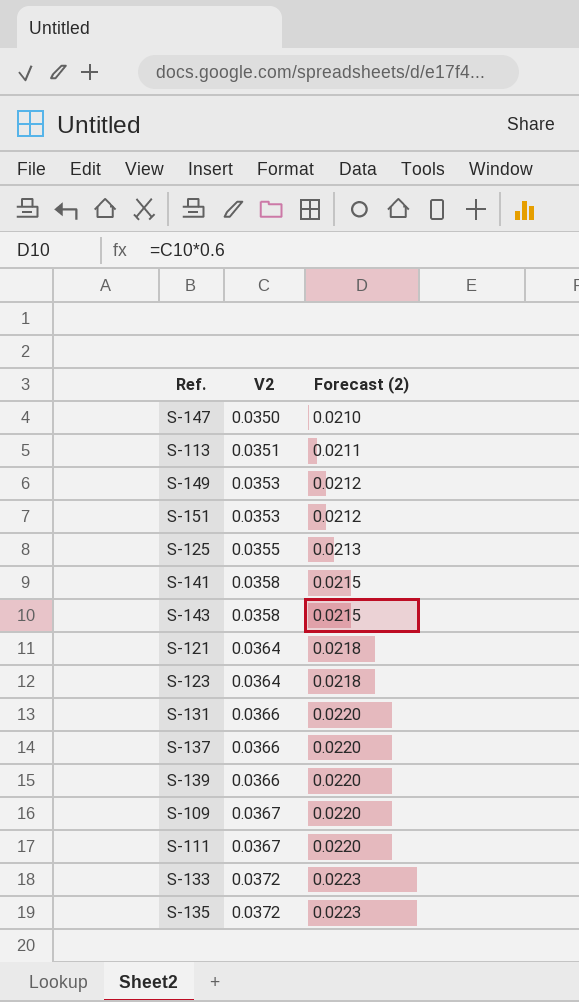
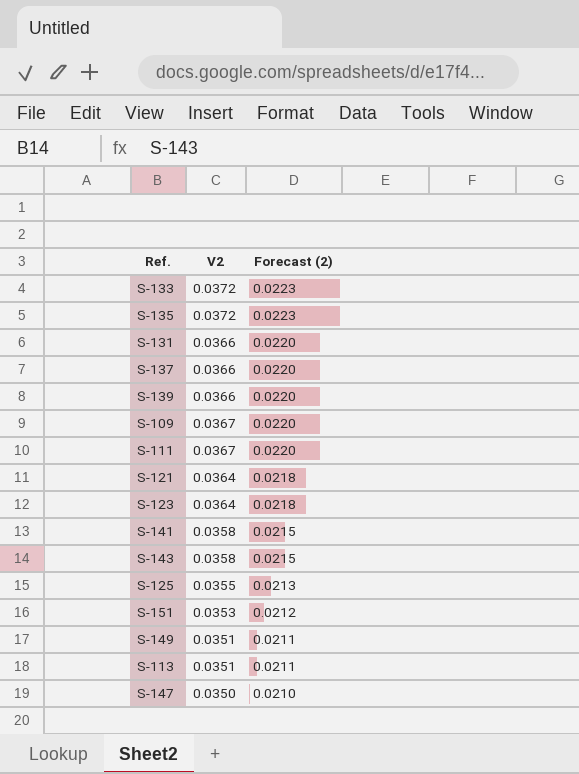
row order: V2 ascending -> Forecast (2) descending
S-149 | V2: 0.0353 -> 0.0351
S-149 | Forecast (2): 0.0212 -> 0.0211

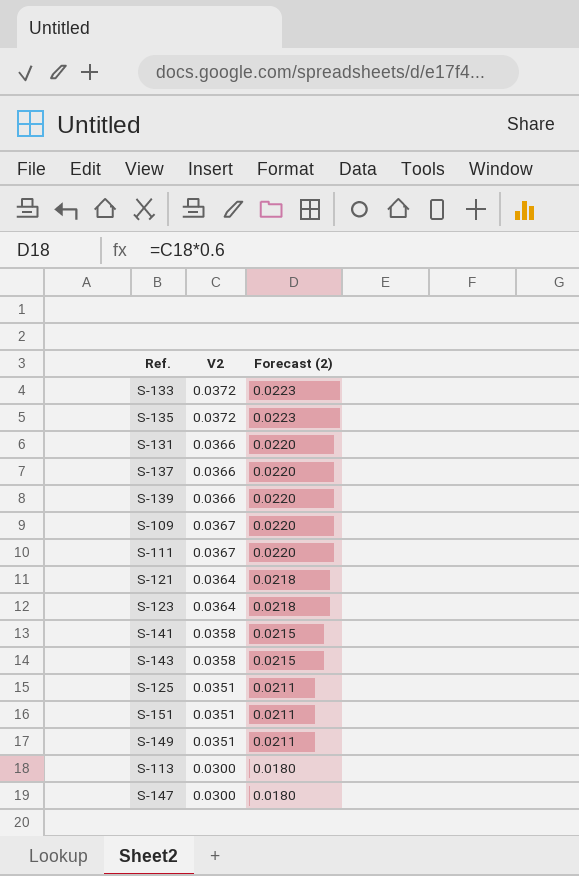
S-125 | V2: 0.0355 -> 0.0351
S-125 | Forecast (2): 0.0213 -> 0.0211
S-151 | V2: 0.0353 -> 0.0351
S-151 | Forecast (2): 0.0212 -> 0.0211
S-113 | V2: 0.0351 -> 0.0300
S-113 | Forecast (2): 0.0211 -> 0.0180
S-147 | V2: 0.0350 -> 0.0300
S-147 | Forecast (2): 0.0210 -> 0.0180

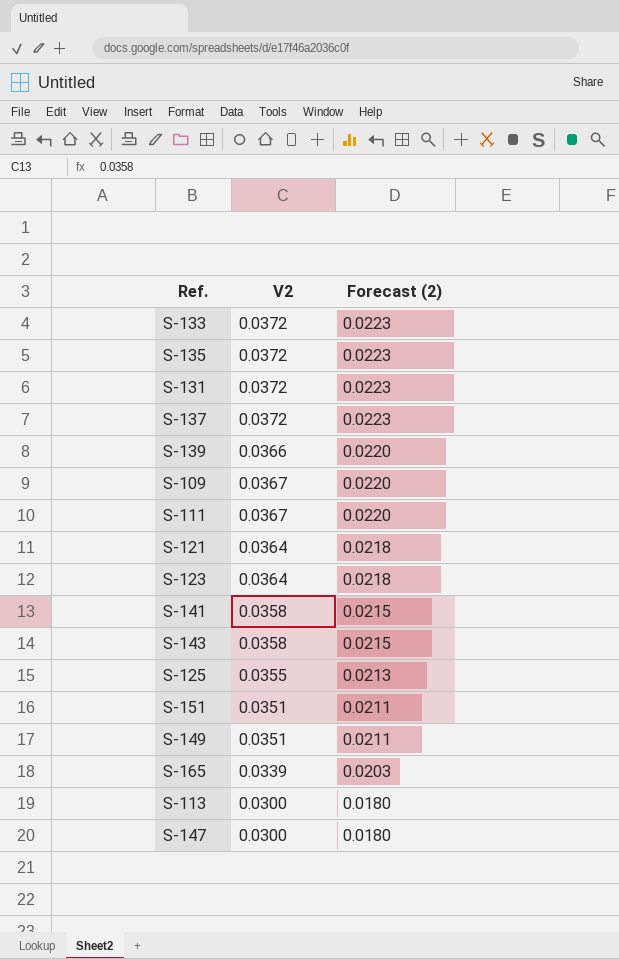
S-131 | V2: 0.0366 -> 0.0372
S-131 | Forecast (2): 0.0220 -> 0.0223
S-137 | V2: 0.0366 -> 0.0372
S-137 | Forecast (2): 0.0220 -> 0.0223
S-125 | V2: 0.0351 -> 0.0355
S-125 | Forecast (2): 0.0211 -> 0.0213
row S-165: none -> 0.0339 | 0.0203

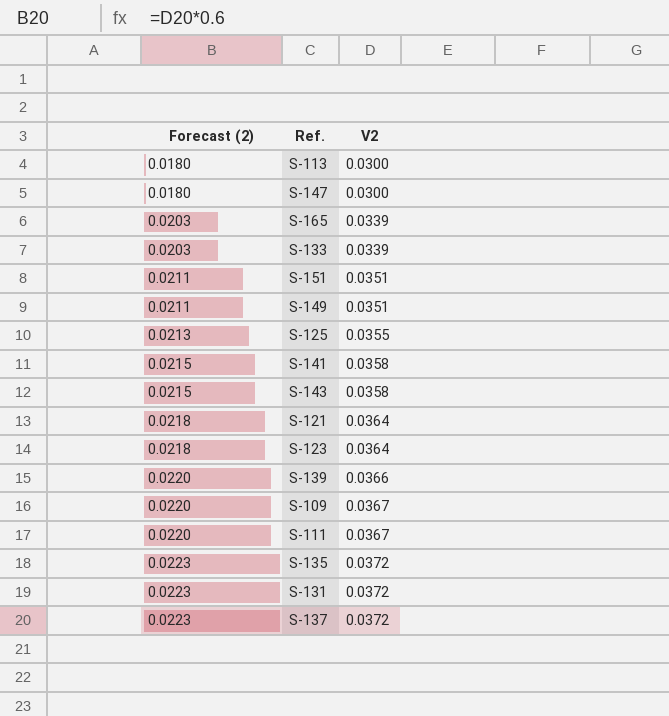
row order: Forecast (2) descending -> Forecast (2) ascending
column Forecast (2) | position: 3 -> 1
S-133 | Forecast (2): 0.0223 -> 0.0203
S-133 | V2: 0.0372 -> 0.0339

